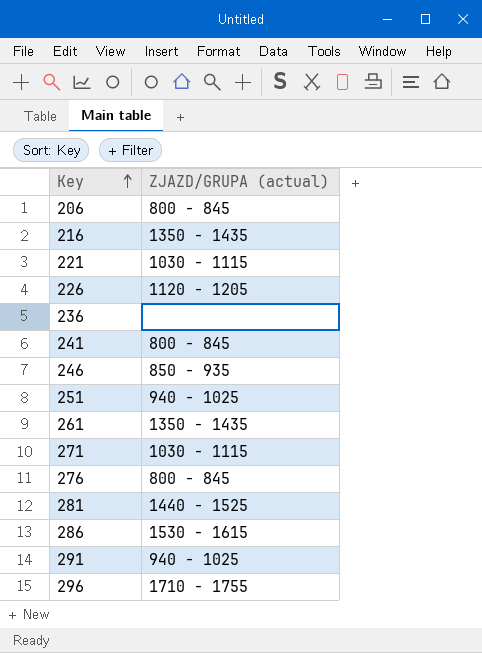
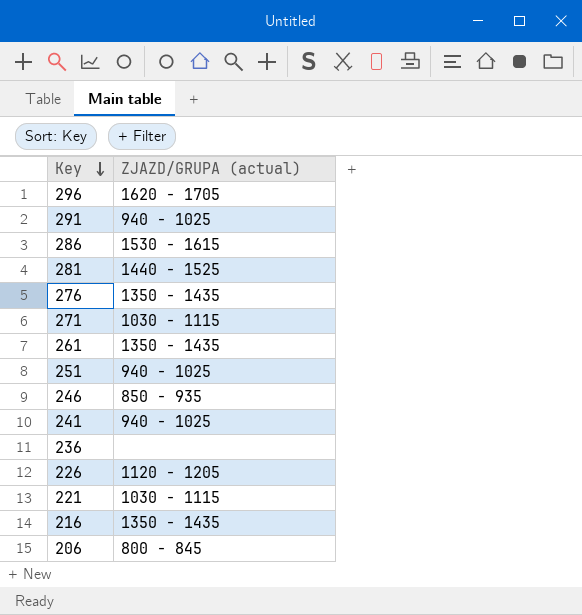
row order: Key ascending -> Key descending
296 | ZJAZD/GRUPA (actual): 1710 - 1755 -> 1620 - 1705
276 | ZJAZD/GRUPA (actual): 800 - 845 -> 1350 - 1435
241 | ZJAZD/GRUPA (actual): 800 - 845 -> 940 - 1025

